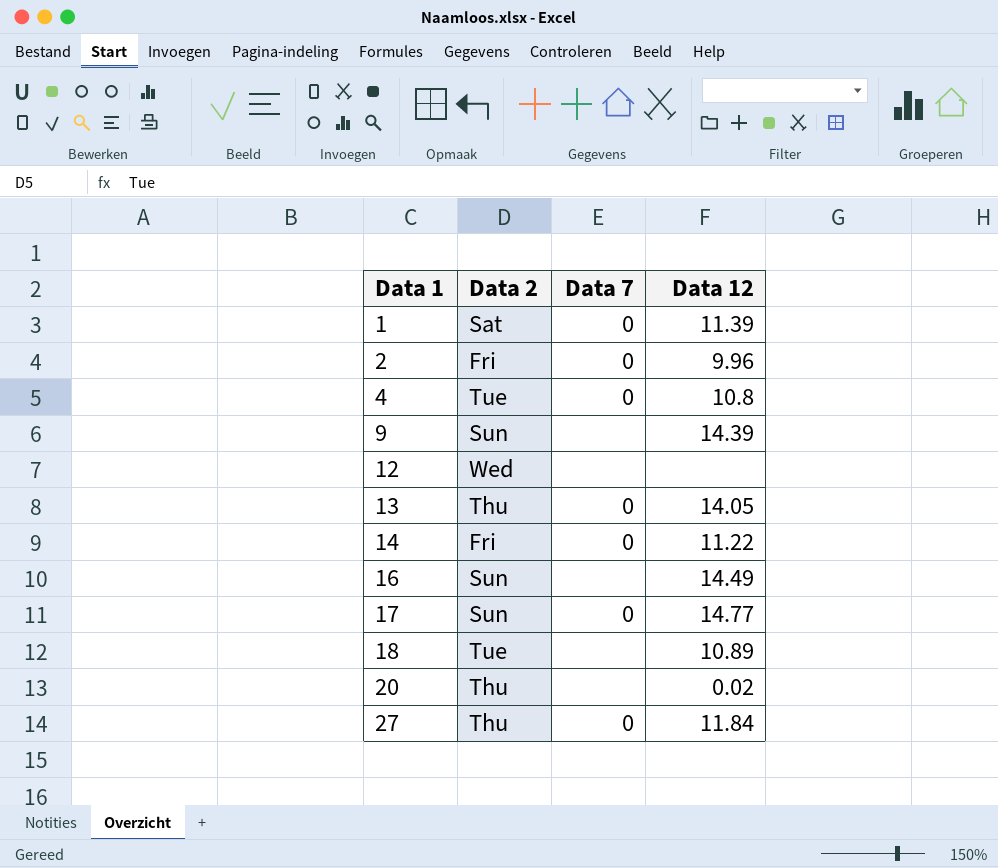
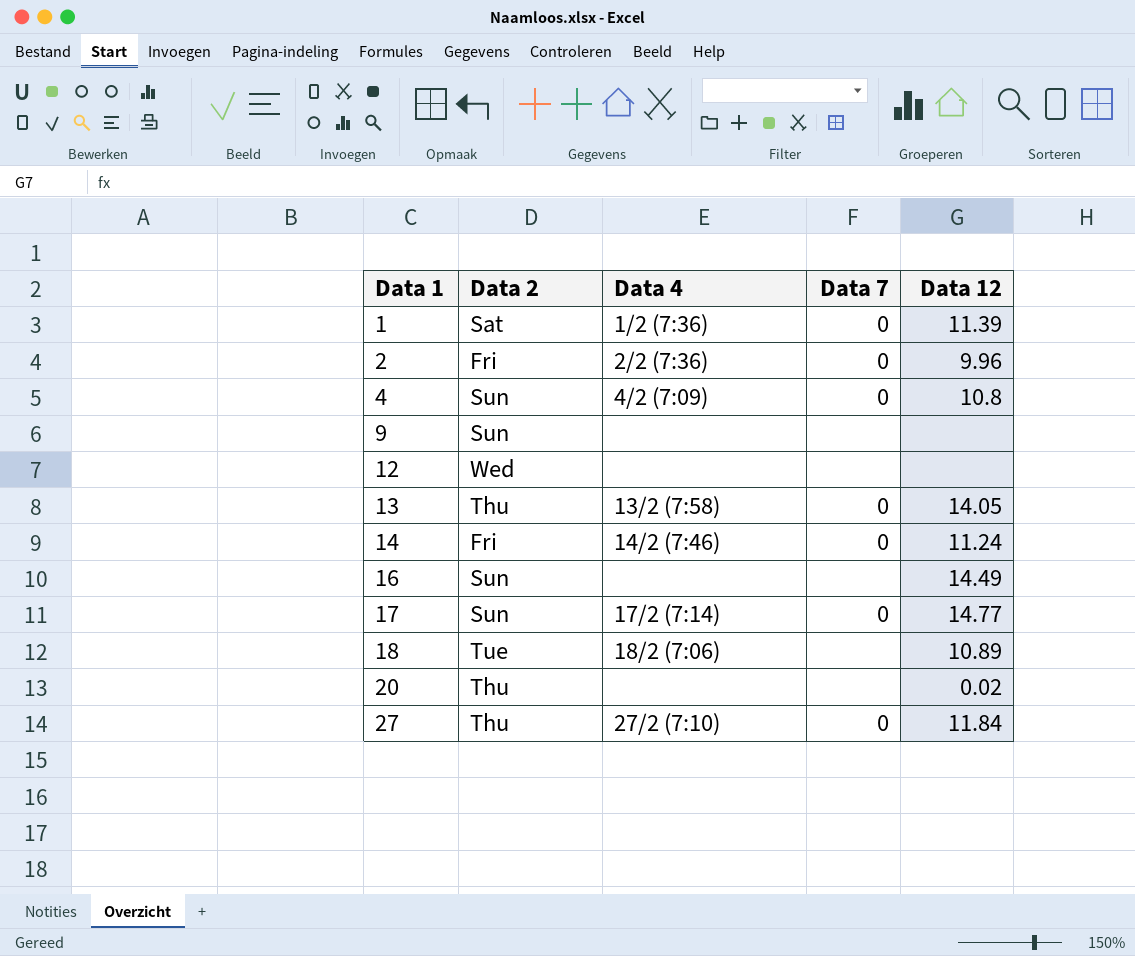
column Data 4 | position: none -> 3
4 | Data 2: Tue -> Sun
9 | Data 12: 14.39 -> none
14 | Data 12: 11.22 -> 11.24

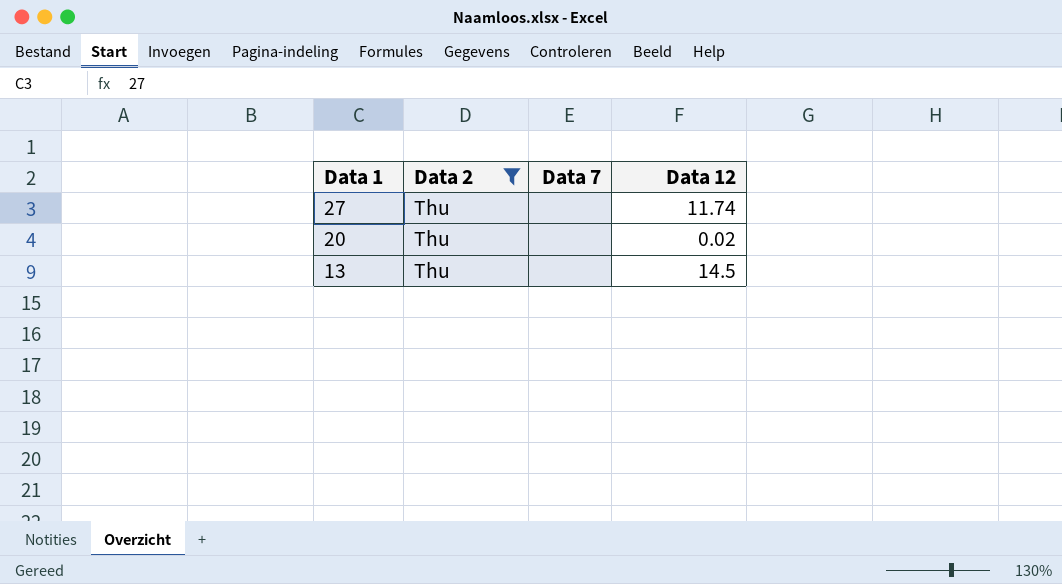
filter: none -> Data 2 = Thu
row order: Data 1 ascending -> Data 1 descending
column Data 4 | position: 3 -> none
27 | Data 7: 0 -> none
27 | Data 12: 11.84 -> 11.74
13 | Data 7: 0 -> none
13 | Data 12: 14.05 -> 14.5

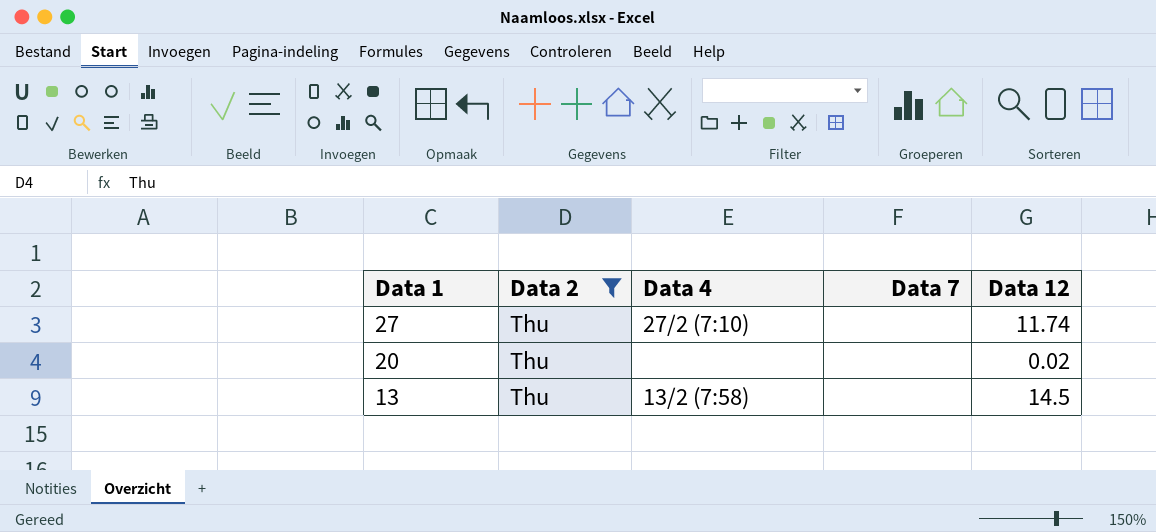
column Data 4 | position: none -> 3

